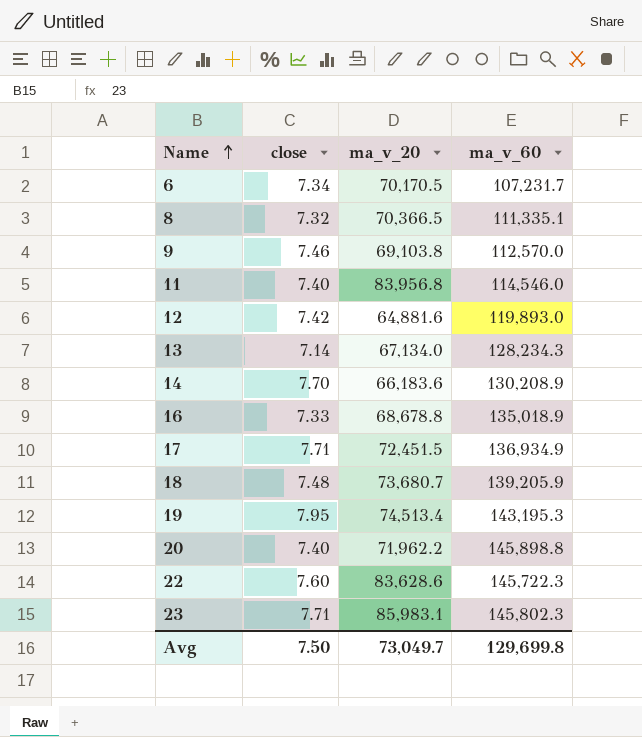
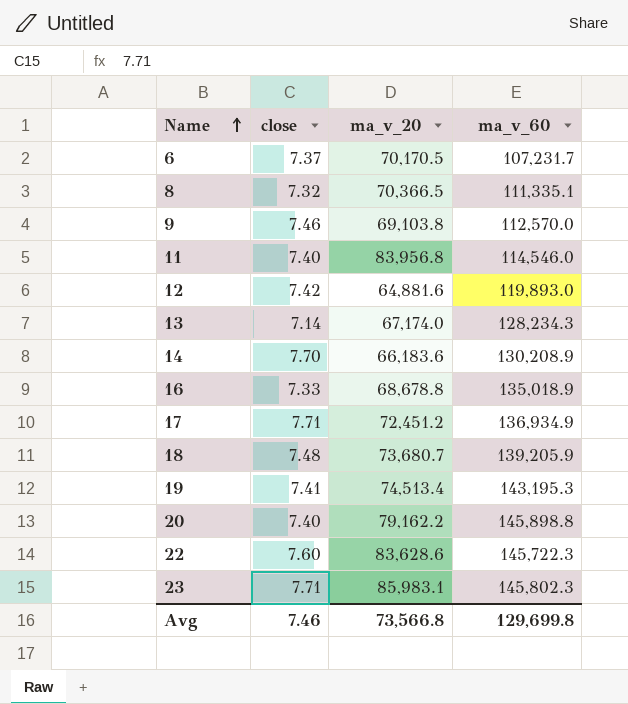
6 | close: 7.34 -> 7.37
13 | ma_v_20: 67,134.0 -> 67,174.0
17 | ma_v_20: 72,451.5 -> 72,451.2
19 | close: 7.95 -> 7.41
20 | ma_v_20: 71,962.2 -> 79,162.2
Avg | close: 7.50 -> 7.46
Avg | ma_v_20: 73,049.7 -> 73,566.8

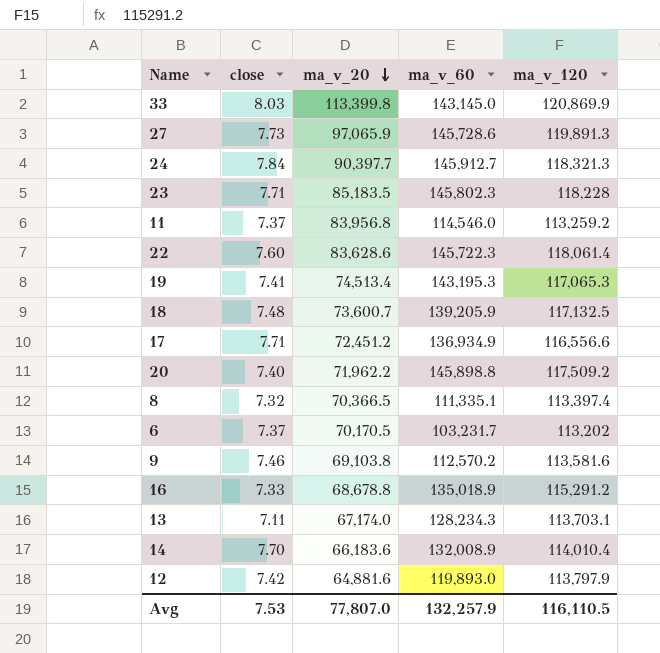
row order: Name ascending -> ma_v_20 descending
column ma_v_120 | position: none -> 5
row 33: none -> 8.03 | 113,399.8 | 143,145.0 | 120,869.9
row 27: none -> 7.73 | 97,065.9 | 145,728.6 | 119,891.3
row 24: none -> 7.84 | 90,397.7 | 145,912.7 | 118,321.3
23 | ma_v_20: 85,983.1 -> 85,183.5
11 | close: 7.40 -> 7.37
18 | ma_v_20: 73,680.7 -> 73,600.7
20 | ma_v_20: 79,162.2 -> 71,962.2
6 | ma_v_60: 107,231.7 -> 103,231.7
9 | ma_v_60: 112,570.0 -> 112,570.2
13 | close: 7.14 -> 7.11
14 | ma_v_60: 130,208.9 -> 132,008.9
Avg | close: 7.46 -> 7.53
Avg | ma_v_20: 73,566.8 -> 77,807.0
Avg | ma_v_60: 129,699.8 -> 132,257.9

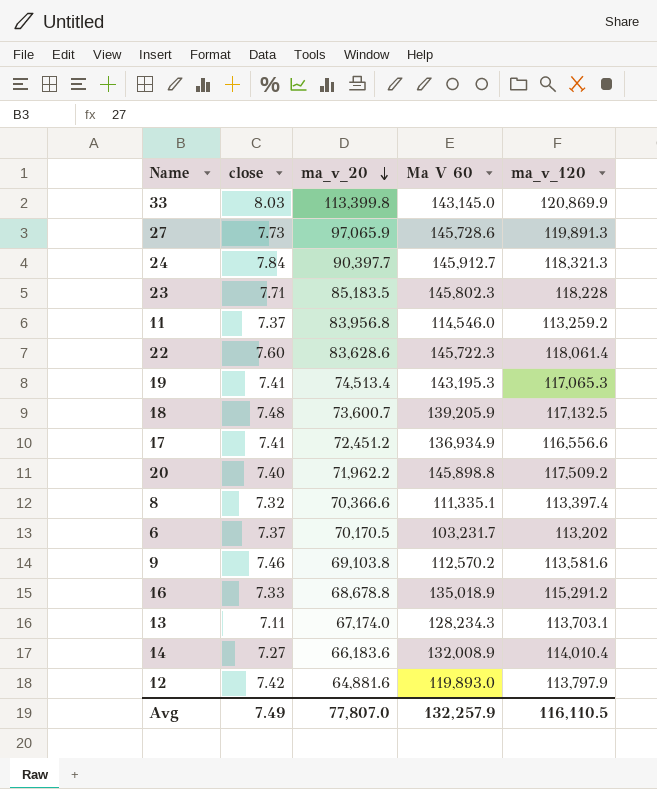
column name: ma_v_60 -> Ma V 60
17 | close: 7.71 -> 7.41
8 | ma_v_20: 70,366.5 -> 70,366.6
14 | close: 7.70 -> 7.27
Avg | close: 7.53 -> 7.49

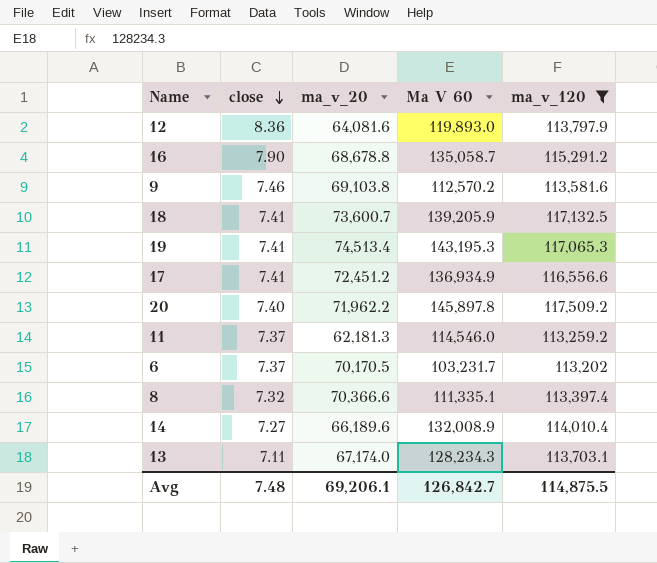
filter: none -> ma_v_120 <= 117,509.2
row order: ma_v_20 descending -> close descending
12 | close: 7.42 -> 8.36
12 | ma_v_20: 64,881.6 -> 64,081.6
16 | close: 7.33 -> 7.90
16 | Ma V 60: 135,018.9 -> 135,058.7
18 | close: 7.48 -> 7.41
20 | Ma V 60: 145,898.8 -> 145,897.8
11 | ma_v_20: 83,956.8 -> 62,181.3
14 | ma_v_20: 66,183.6 -> 66,189.6
Avg | close: 7.49 -> 7.48
Avg | ma_v_20: 77,807.0 -> 69,206.1
Avg | Ma V 60: 132,257.9 -> 126,842.7
Avg | ma_v_120: 116,110.5 -> 114,875.5

